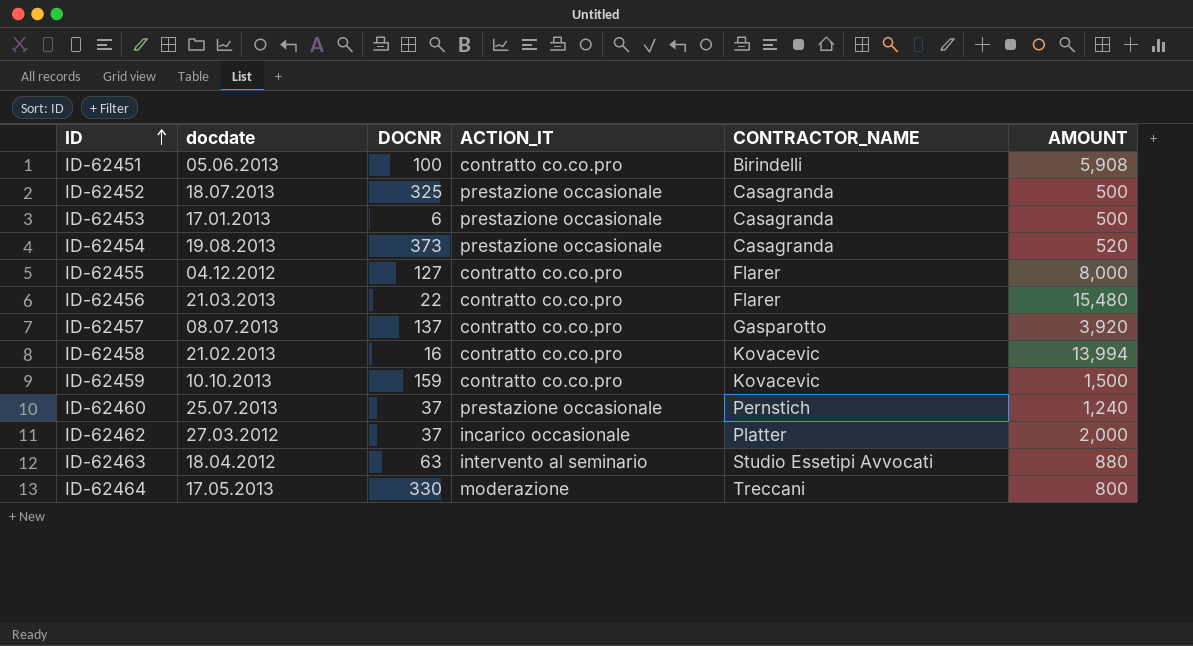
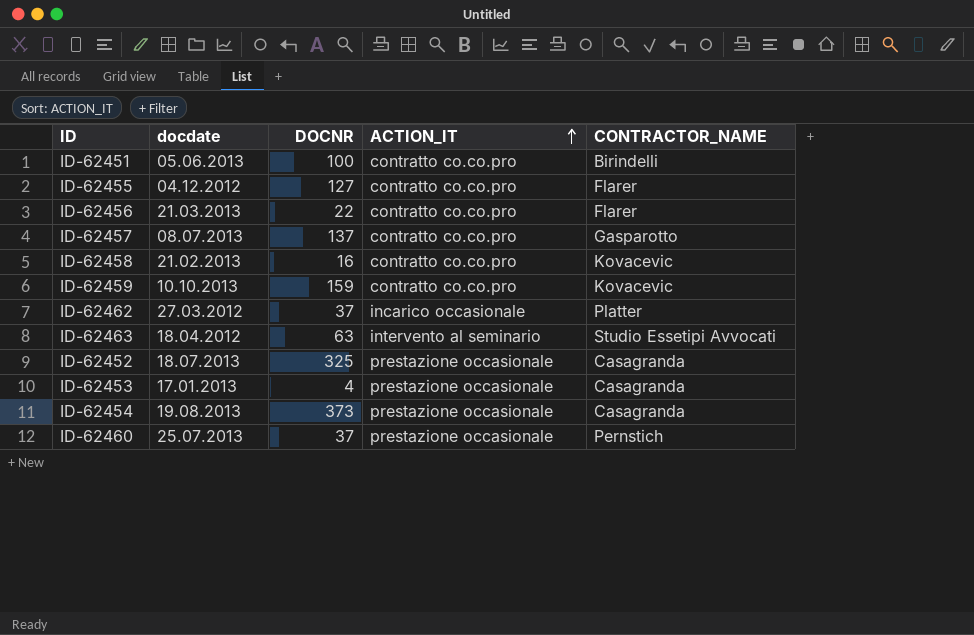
row order: ID ascending -> ACTION_IT ascending
column AMOUNT | position: 6 -> none
row ID-62464: 17.05.2013 | 330 | moderazione | Treccani | 800 -> none
ID-62453 | DOCNR: 6 -> 4

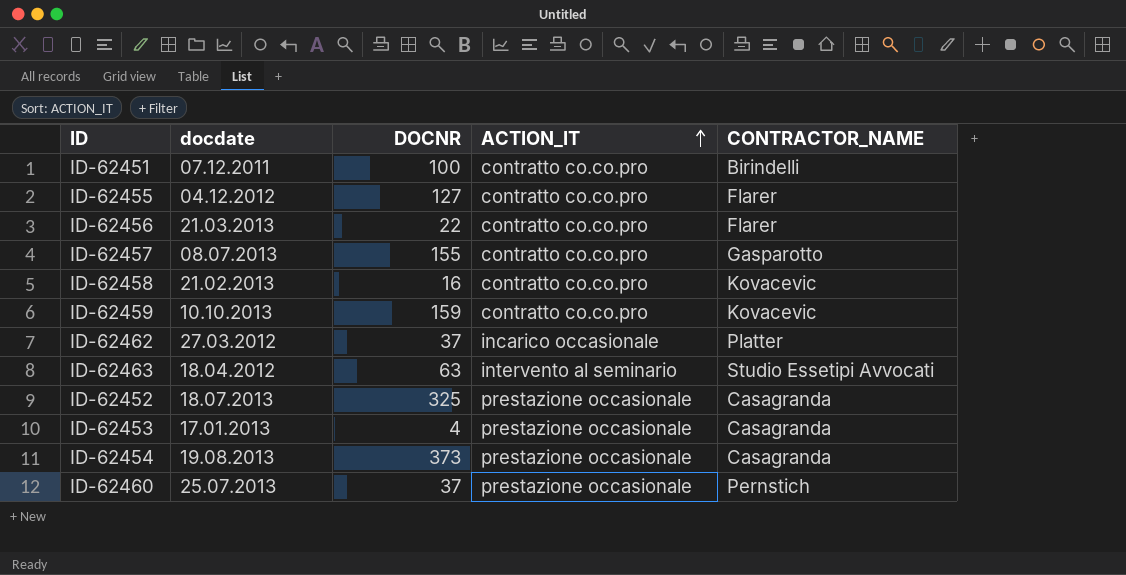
ID-62451 | docdate: 05.06.2013 -> 07.12.2011
ID-62457 | DOCNR: 137 -> 155

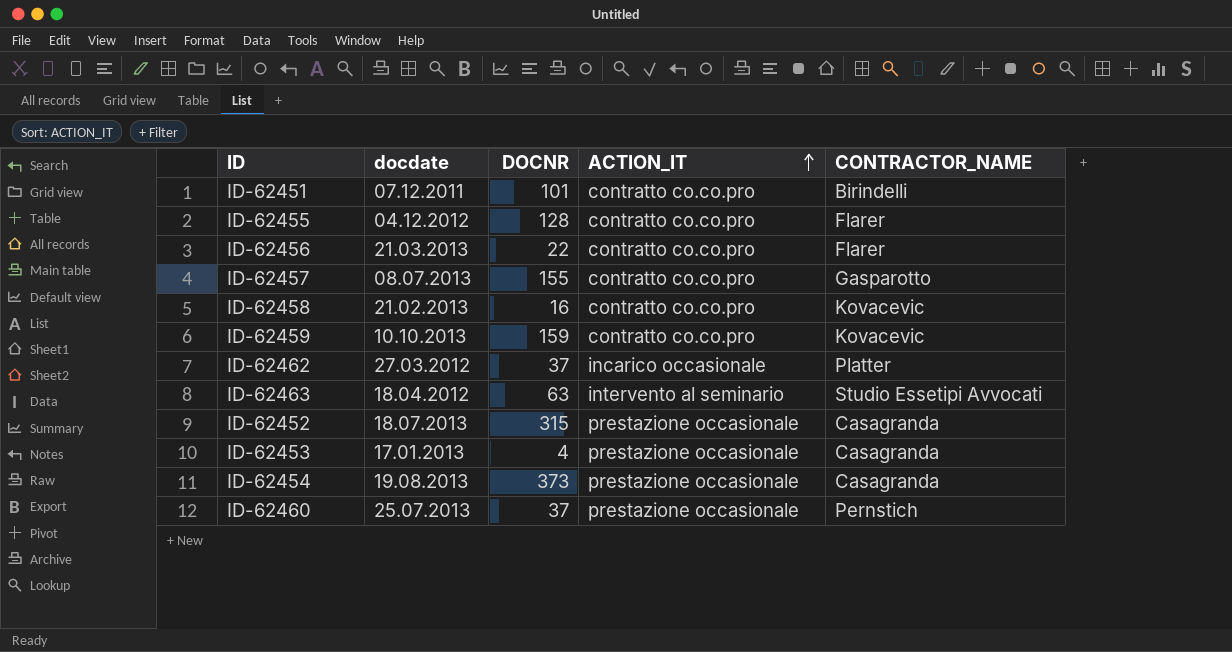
ID-62451 | DOCNR: 100 -> 101
ID-62455 | DOCNR: 127 -> 128
ID-62452 | DOCNR: 325 -> 315

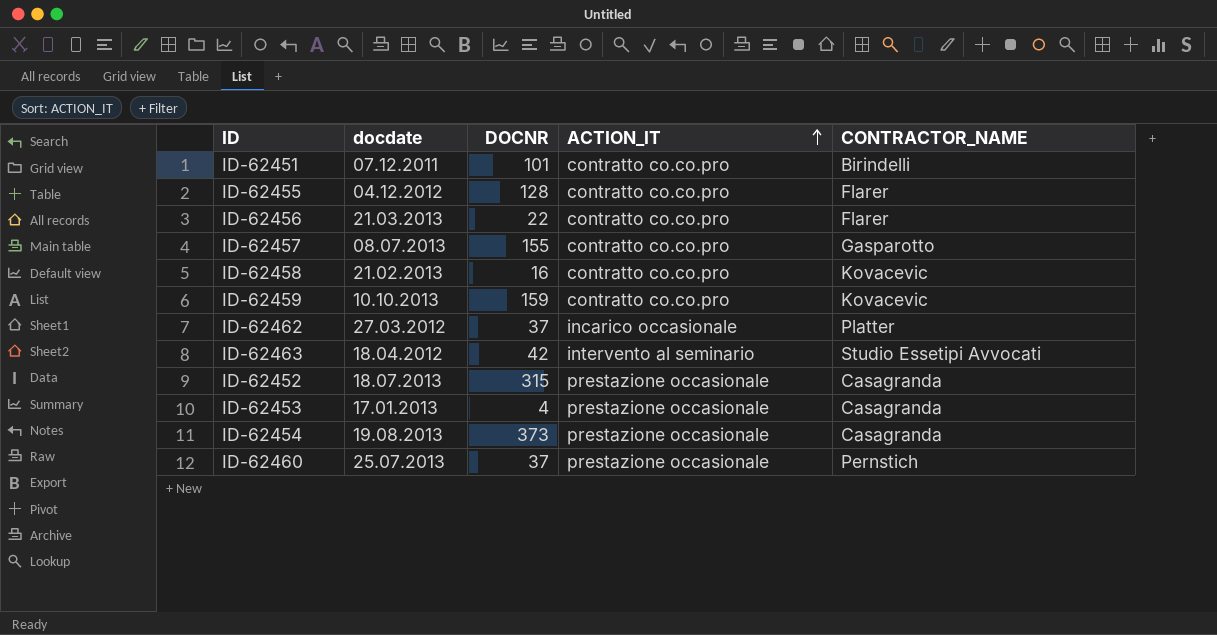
ID-62463 | DOCNR: 63 -> 42

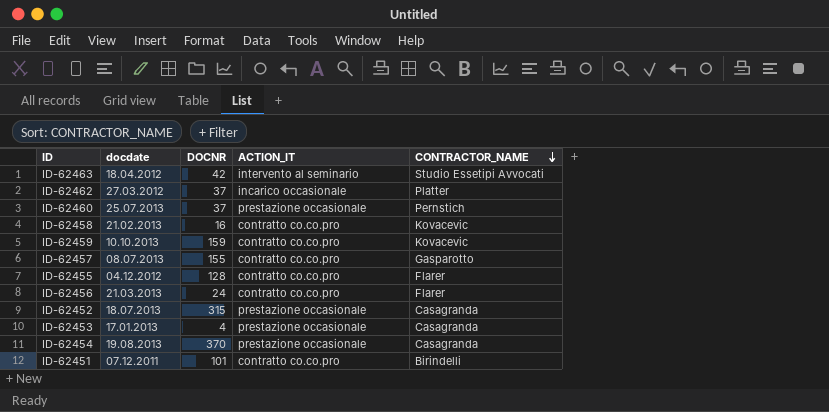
row order: ACTION_IT ascending -> CONTRACTOR_NAME descending
ID-62456 | DOCNR: 22 -> 24
ID-62454 | DOCNR: 373 -> 370

